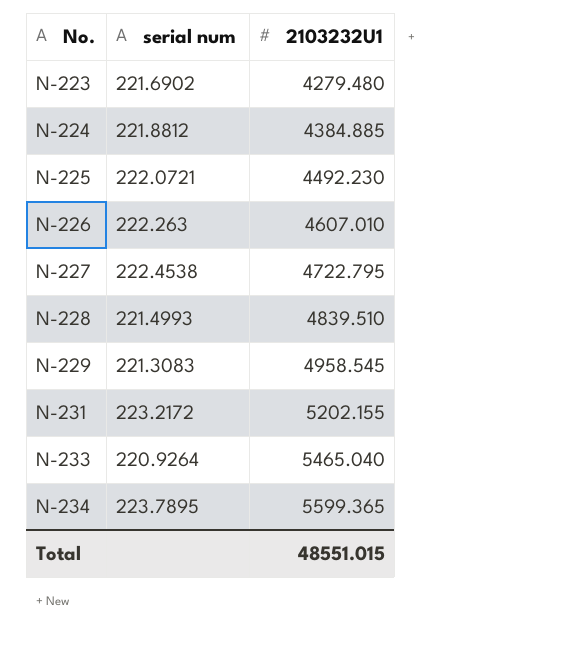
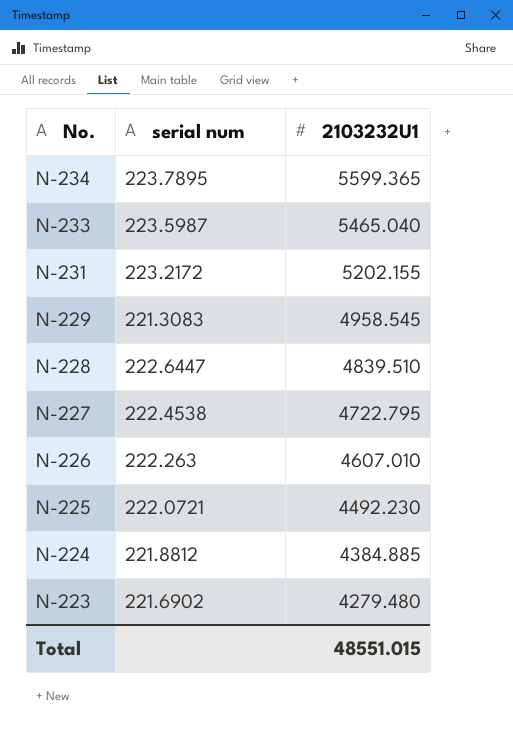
row order: No. ascending -> No. descending
N-233 | serial num: 220.9264 -> 223.5987
N-228 | serial num: 221.4993 -> 222.6447

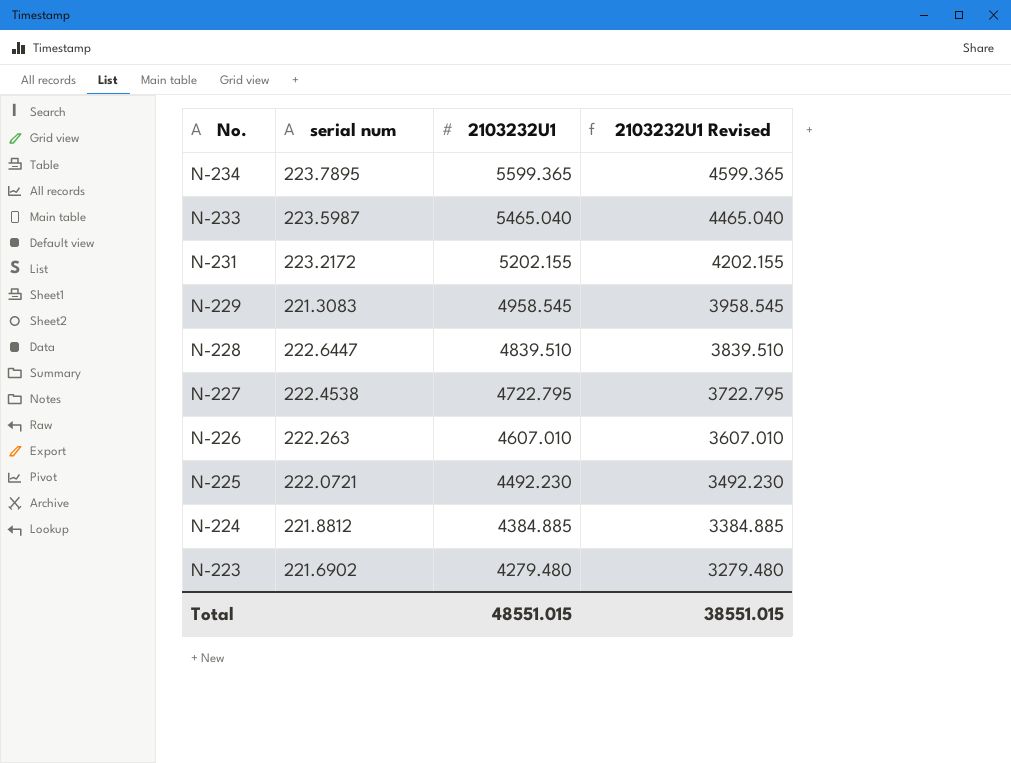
column 2103232U1 Revised | formula: none -> [2103232U1] - 1000

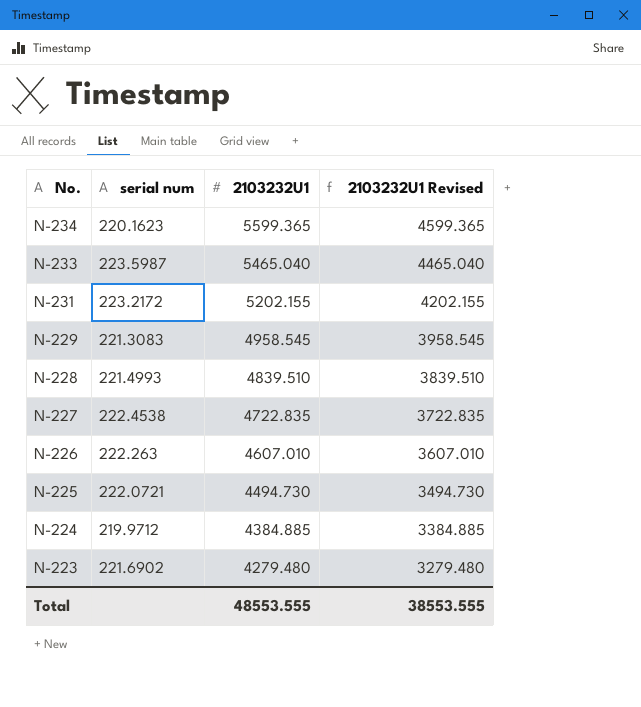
N-234 | serial num: 223.7895 -> 220.1623
N-228 | serial num: 222.6447 -> 221.4993
N-227 | 2103232U1: 4722.795 -> 4722.835
N-227 | 2103232U1 Revised: 3722.795 -> 3722.835
N-225 | 2103232U1: 4492.230 -> 4494.730
N-225 | 2103232U1 Revised: 3492.230 -> 3494.730
N-224 | serial num: 221.8812 -> 219.9712
Total | 2103232U1: 48551.015 -> 48553.555
Total | 2103232U1 Revised: 38551.015 -> 38553.555

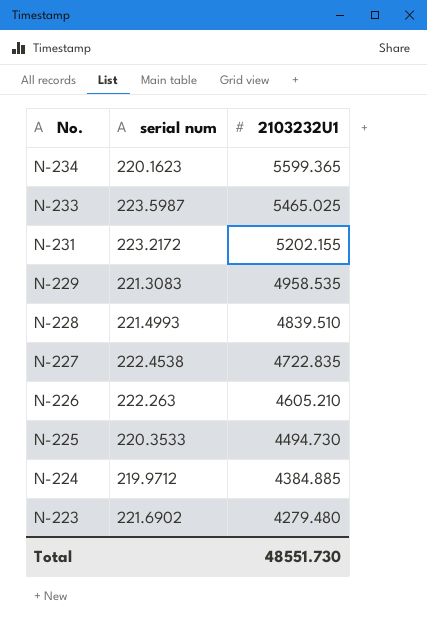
column 2103232U1 Revised | formula: [2103232U1] - 1000 -> none
N-233 | 2103232U1: 5465.040 -> 5465.025
N-229 | 2103232U1: 4958.545 -> 4958.535
N-226 | 2103232U1: 4607.010 -> 4605.210
N-225 | serial num: 222.0721 -> 220.3533
Total | 2103232U1: 48553.555 -> 48551.730

